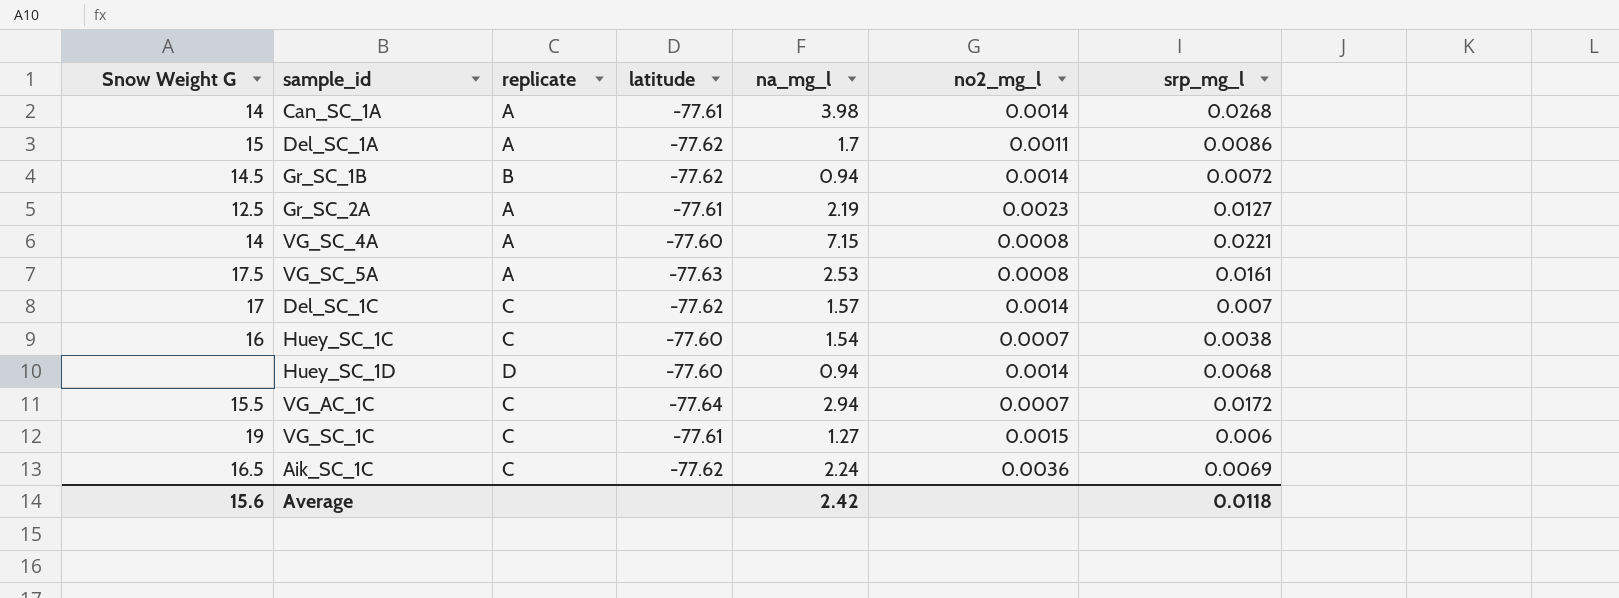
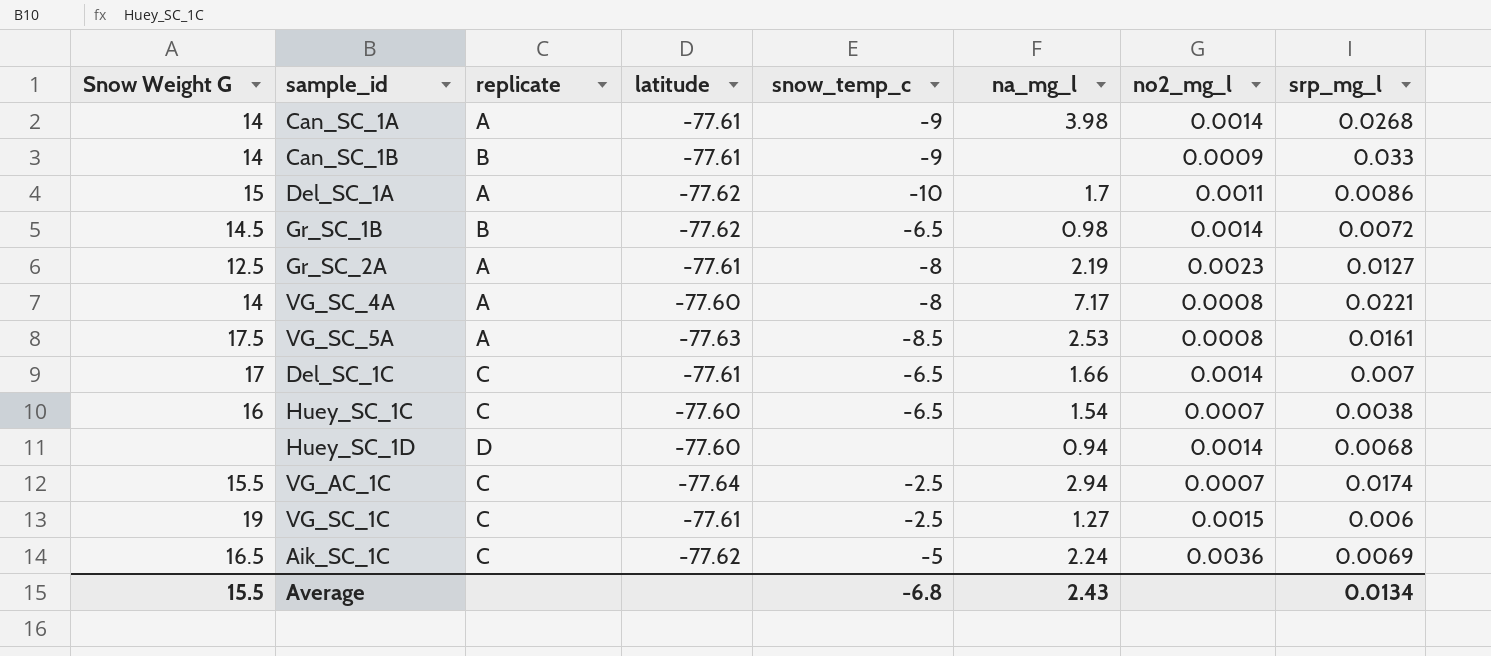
column snow_temp_c | position: none -> 5
row Can_SC_1B: none -> 14 | B | -77.61 | -9 | none | 0.0009 | 0.033
Gr_SC_1B | na_mg_l: 0.94 -> 0.98
VG_SC_4A | na_mg_l: 7.15 -> 7.17
Del_SC_1C | latitude: -77.62 -> -77.61
Del_SC_1C | na_mg_l: 1.57 -> 1.66
VG_AC_1C | srp_mg_l: 0.0172 -> 0.0174
Average | Snow Weight G: 15.6 -> 15.5
Average | na_mg_l: 2.42 -> 2.43
Average | srp_mg_l: 0.0118 -> 0.0134

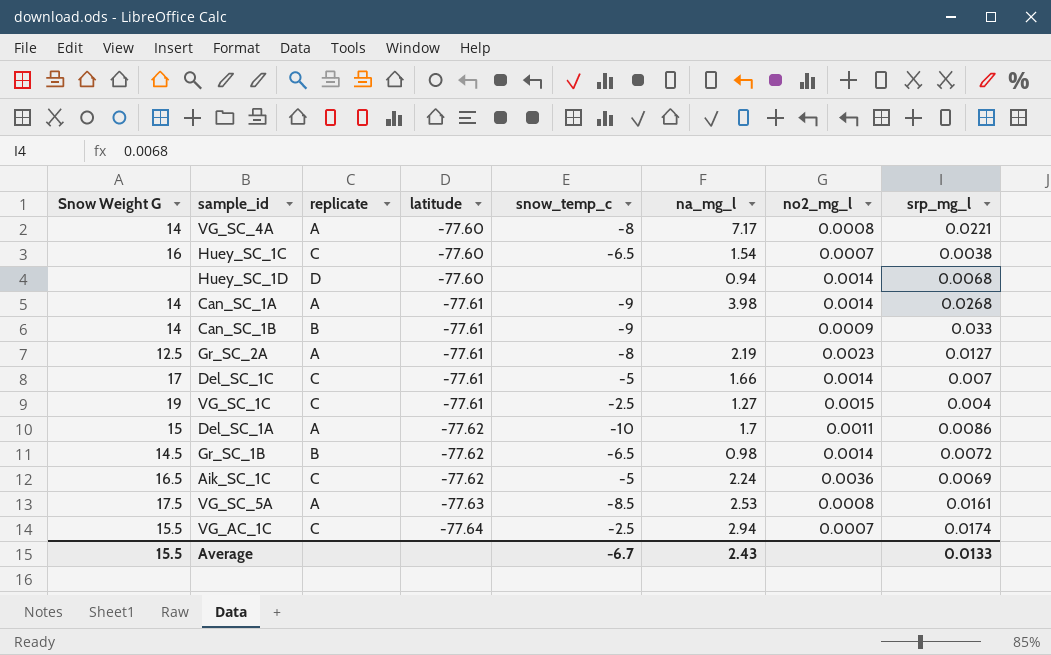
row order: none -> latitude descending
Del_SC_1C | snow_temp_c: -6.5 -> -5
VG_SC_1C | srp_mg_l: 0.006 -> 0.004
Average | snow_temp_c: -6.8 -> -6.7
Average | srp_mg_l: 0.0134 -> 0.0133

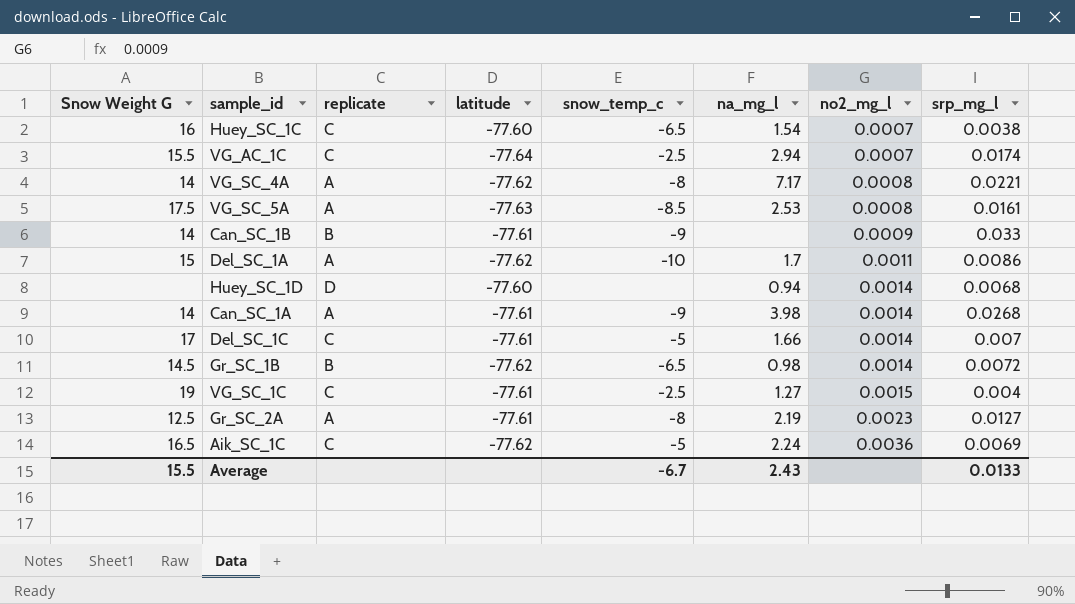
row order: latitude descending -> no2_mg_l ascending
VG_SC_4A | latitude: -77.60 -> -77.62

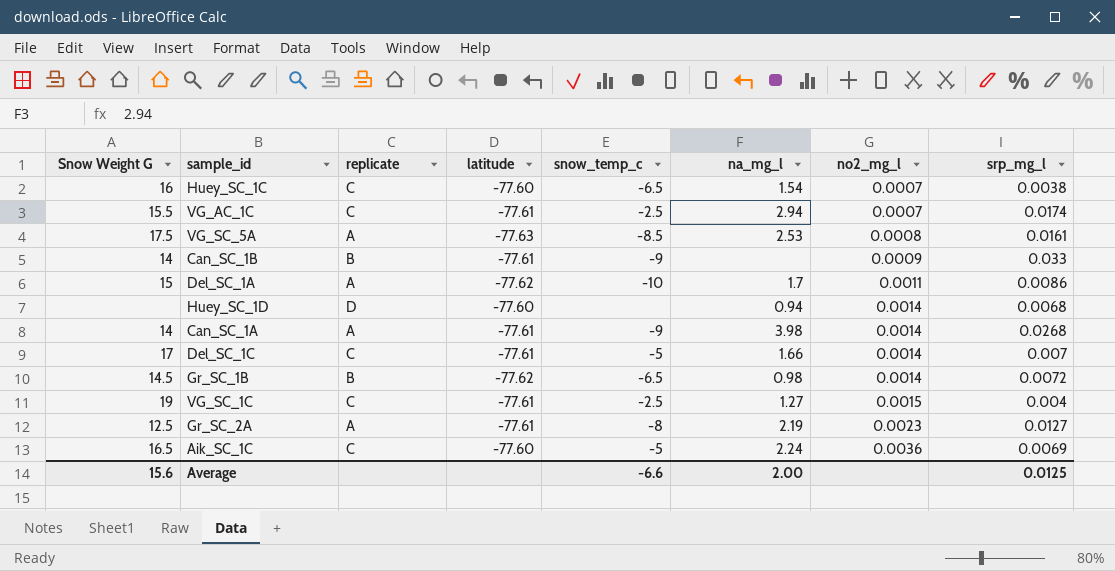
row VG_SC_4A: 14 | A | -77.62 | -8 | 7.17 | 0.0008 | 0.0221 -> none
VG_AC_1C | latitude: -77.64 -> -77.61
Aik_SC_1C | latitude: -77.62 -> -77.60
Average | Snow Weight G: 15.5 -> 15.6
Average | snow_temp_c: -6.7 -> -6.6
Average | na_mg_l: 2.43 -> 2.00
Average | srp_mg_l: 0.0133 -> 0.0125

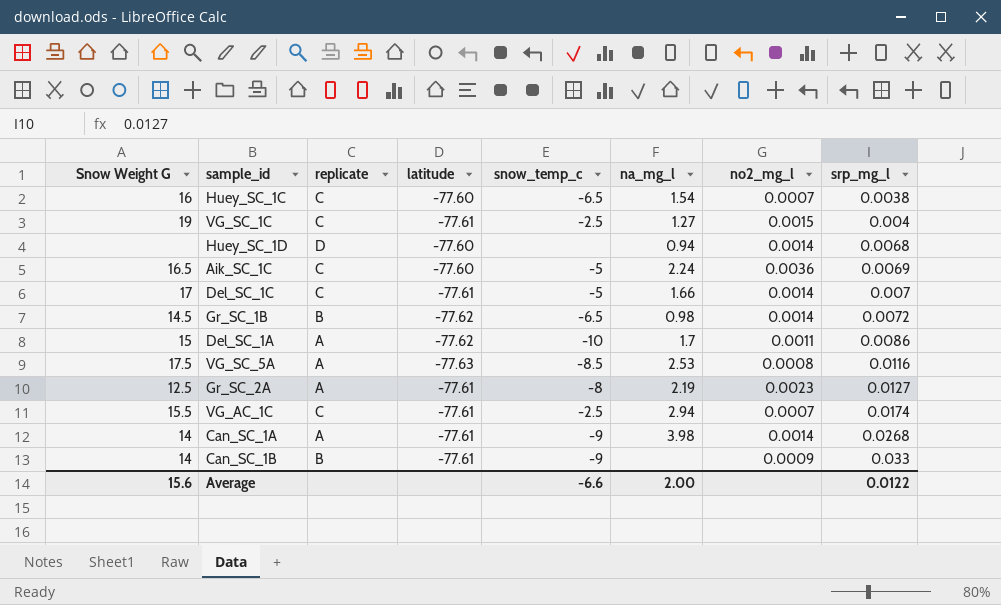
row order: no2_mg_l ascending -> srp_mg_l ascending
VG_SC_5A | srp_mg_l: 0.0161 -> 0.0116
Average | srp_mg_l: 0.0125 -> 0.0122

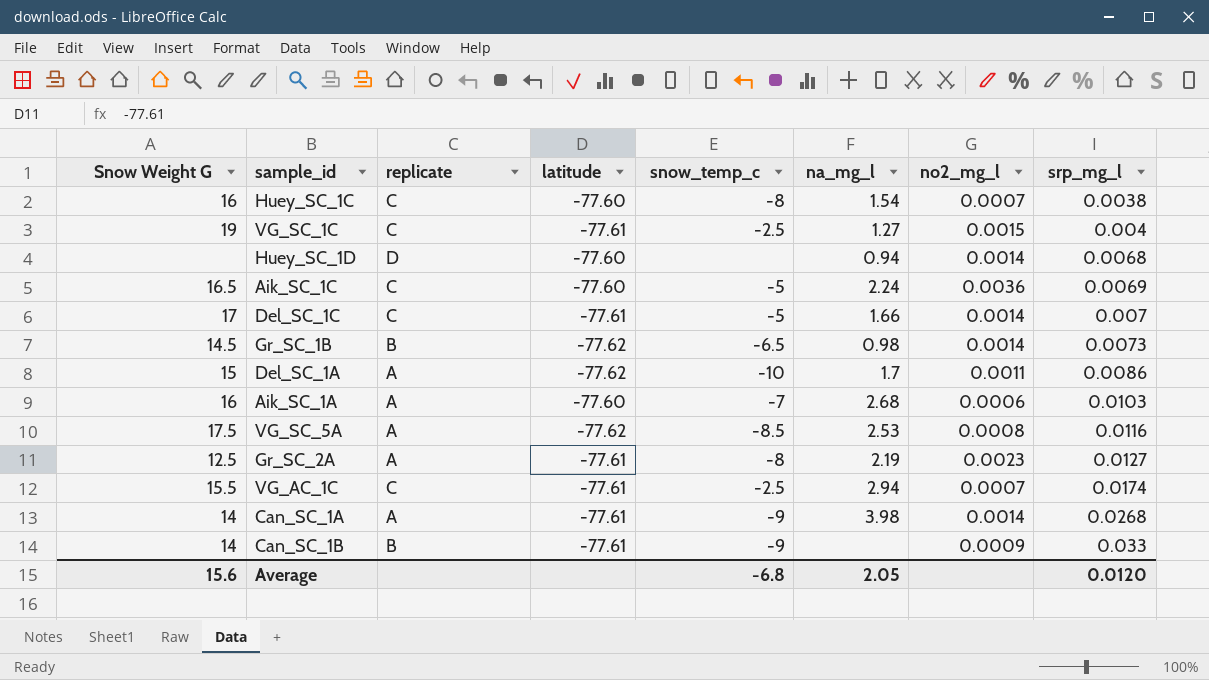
Huey_SC_1C | snow_temp_c: -6.5 -> -8
Gr_SC_1B | srp_mg_l: 0.0072 -> 0.0073
row Aik_SC_1A: none -> 16 | A | -77.60 | -7 | 2.68 | 0.0006 | 0.0103
VG_SC_5A | latitude: -77.63 -> -77.62
Average | snow_temp_c: -6.6 -> -6.8
Average | na_mg_l: 2.00 -> 2.05
Average | srp_mg_l: 0.0122 -> 0.0120

